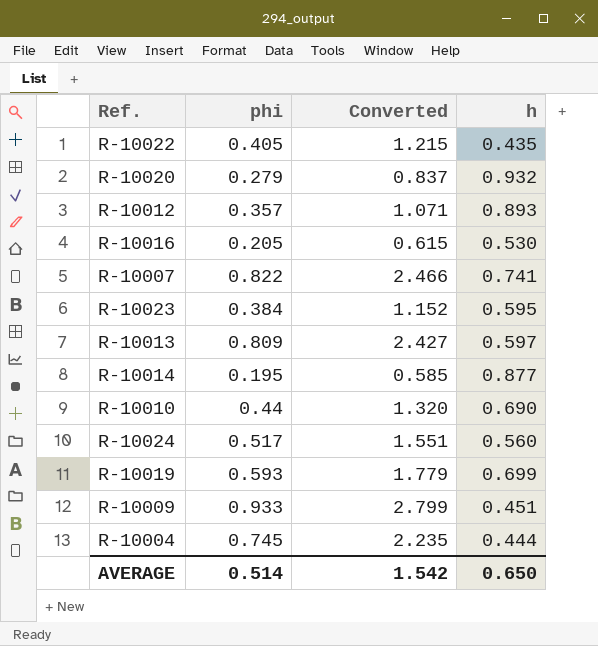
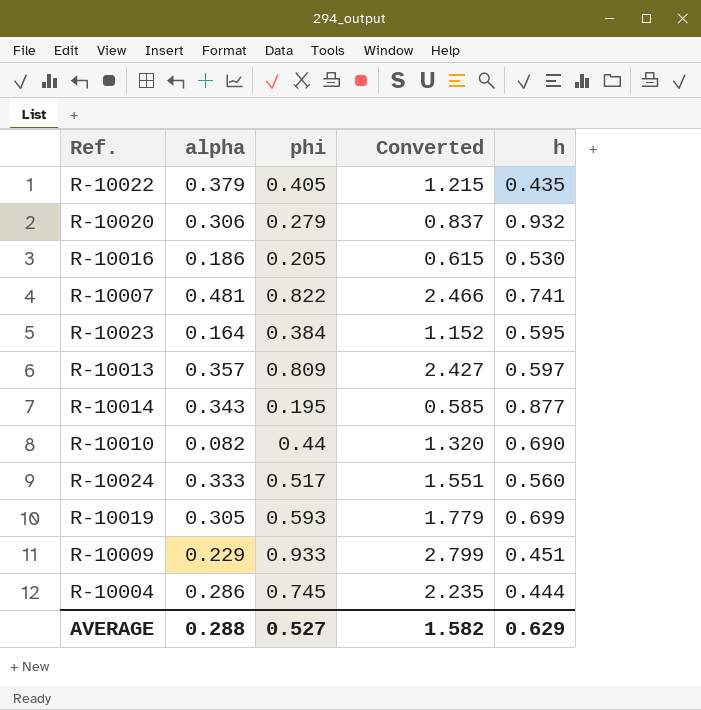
column alpha | position: none -> 2
row R-10012: 0.357 | 1.071 | 0.893 -> none
AVERAGE | phi: 0.514 -> 0.527
AVERAGE | Converted: 1.542 -> 1.582
AVERAGE | h: 0.650 -> 0.629

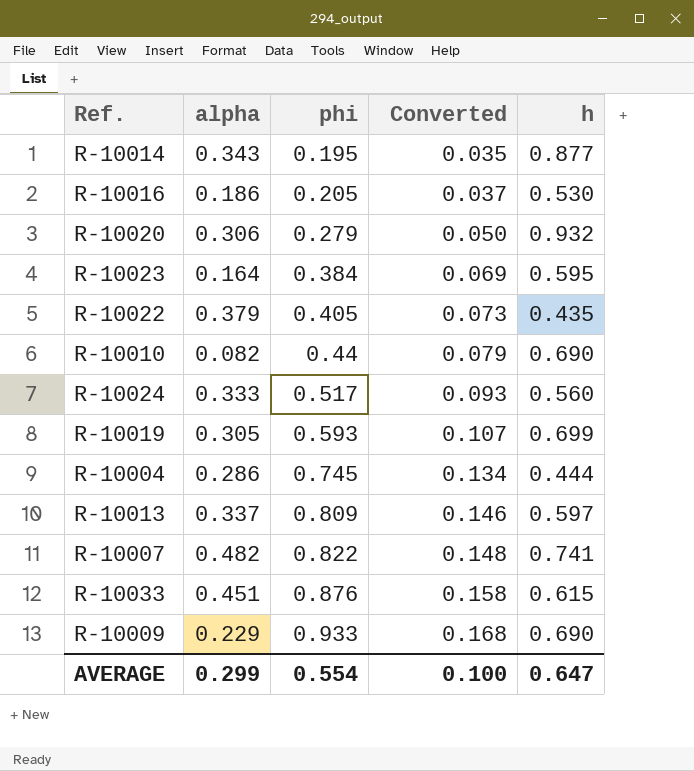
row order: none -> phi ascending
column Converted | formula: [phi] * 3 -> [phi] * 0.18
R-10013 | alpha: 0.357 -> 0.337
R-10007 | alpha: 0.481 -> 0.482
row R-10033: none -> 0.451 | 0.876 | 0.158 | 0.615
R-10009 | h: 0.451 -> 0.690
AVERAGE | alpha: 0.288 -> 0.299
AVERAGE | phi: 0.527 -> 0.554
AVERAGE | Converted: 1.582 -> 0.100
AVERAGE | h: 0.629 -> 0.647

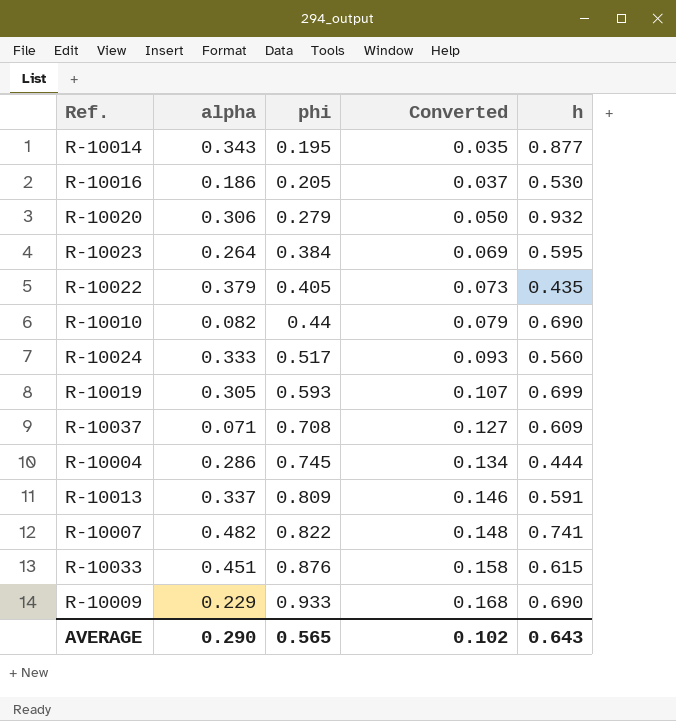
R-10023 | alpha: 0.164 -> 0.264
row R-10037: none -> 0.071 | 0.708 | 0.127 | 0.609
R-10013 | h: 0.597 -> 0.591
AVERAGE | alpha: 0.299 -> 0.290
AVERAGE | phi: 0.554 -> 0.565
AVERAGE | Converted: 0.100 -> 0.102
AVERAGE | h: 0.647 -> 0.643

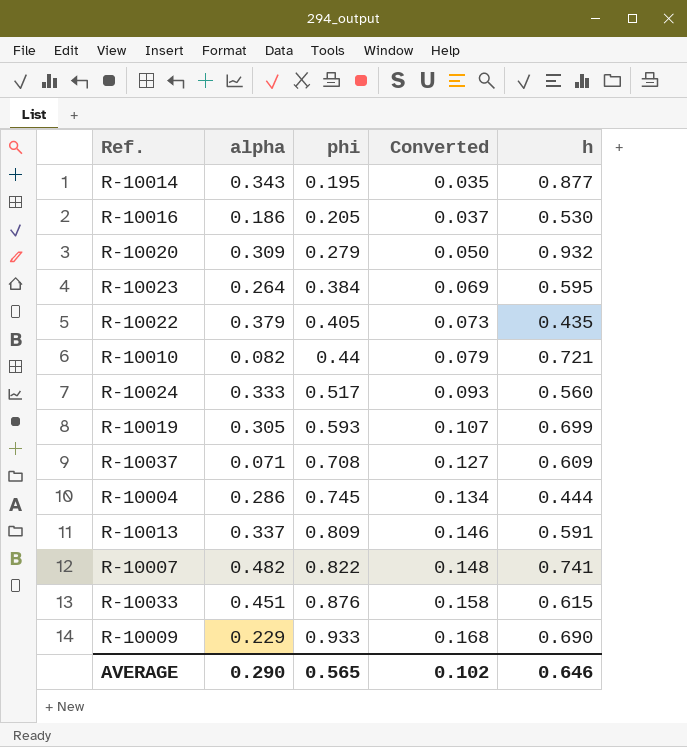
R-10020 | alpha: 0.306 -> 0.309
R-10010 | h: 0.690 -> 0.721
AVERAGE | h: 0.643 -> 0.646

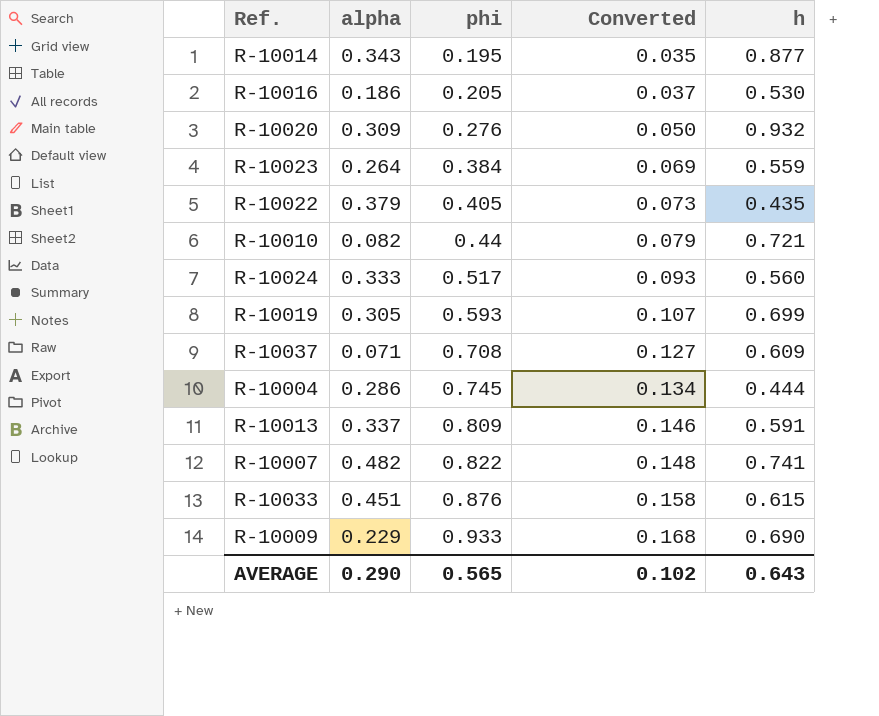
R-10020 | phi: 0.279 -> 0.276
R-10023 | h: 0.595 -> 0.559
AVERAGE | h: 0.646 -> 0.643

